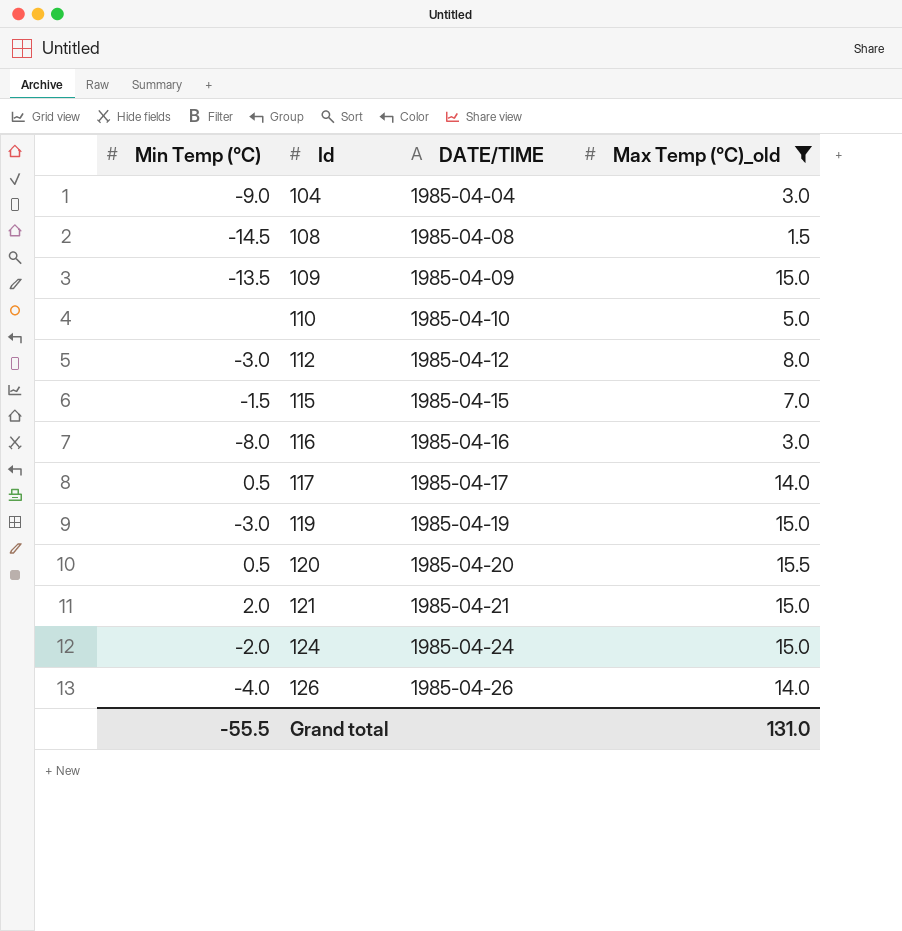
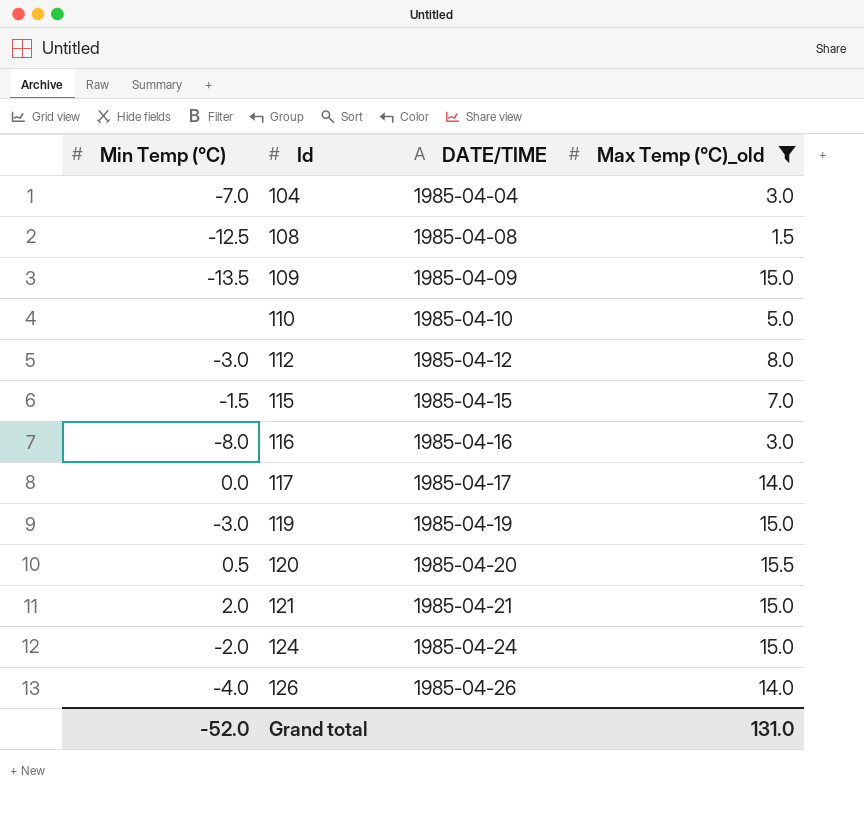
104 | Min Temp (°C): -9.0 -> -7.0
108 | Min Temp (°C): -14.5 -> -12.5
117 | Min Temp (°C): 0.5 -> 0.0
Grand total | Min Temp (°C): -55.5 -> -52.0

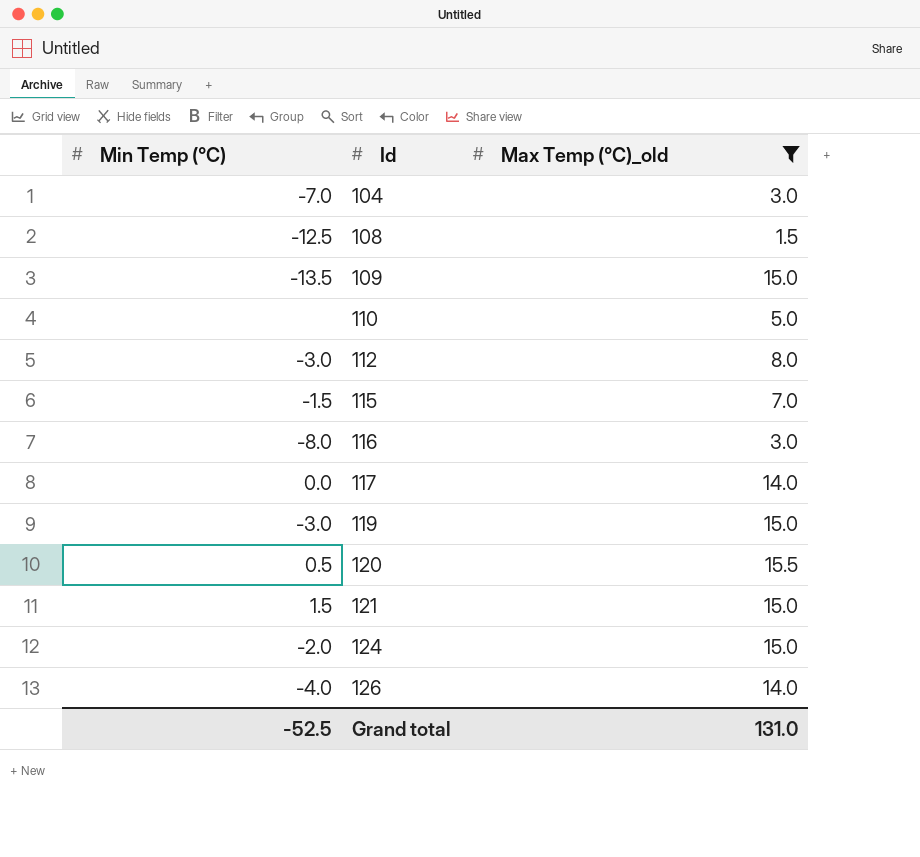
column DATE/TIME | position: 3 -> none
121 | Min Temp (°C): 2.0 -> 1.5
Grand total | Min Temp (°C): -52.0 -> -52.5

